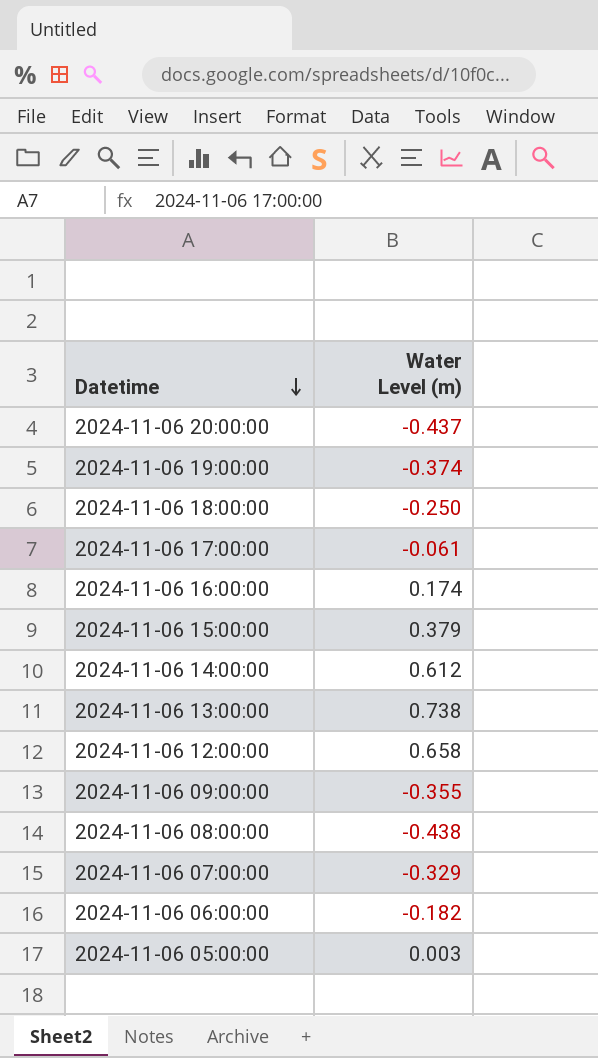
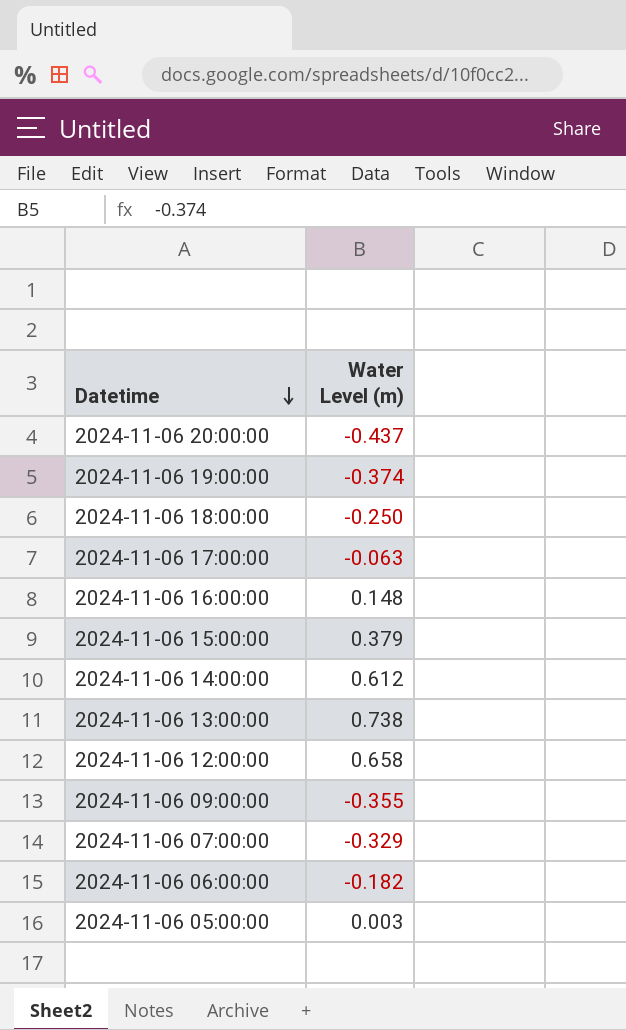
row 2024-11-06 08:00:00: -0.438 -> none
2024-11-06 17:00:00 | Water Level (m): -0.061 -> -0.063
2024-11-06 16:00:00 | Water Level (m): 0.174 -> 0.148

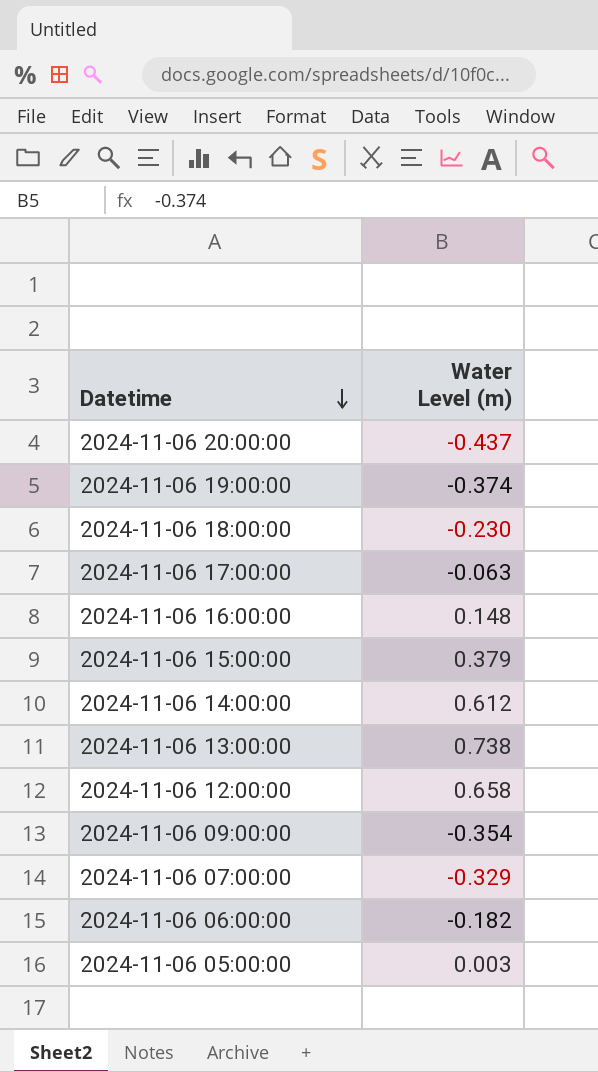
2024-11-06 18:00:00 | Water Level (m): -0.250 -> -0.230
2024-11-06 09:00:00 | Water Level (m): -0.355 -> -0.354

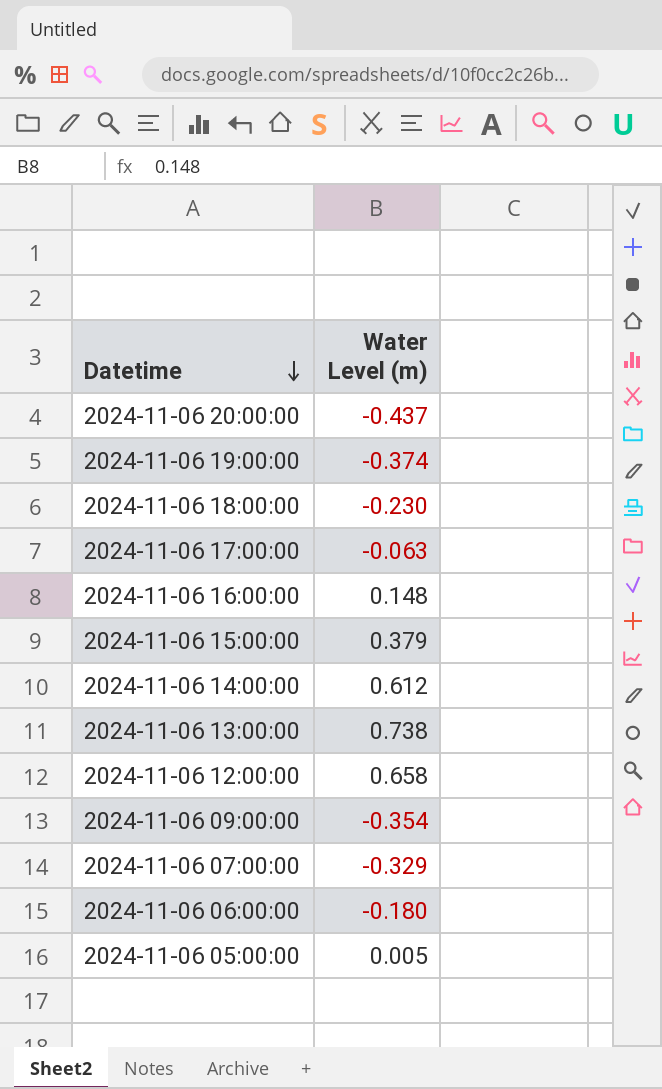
2024-11-06 06:00:00 | Water Level (m): -0.182 -> -0.180
2024-11-06 05:00:00 | Water Level (m): 0.003 -> 0.005

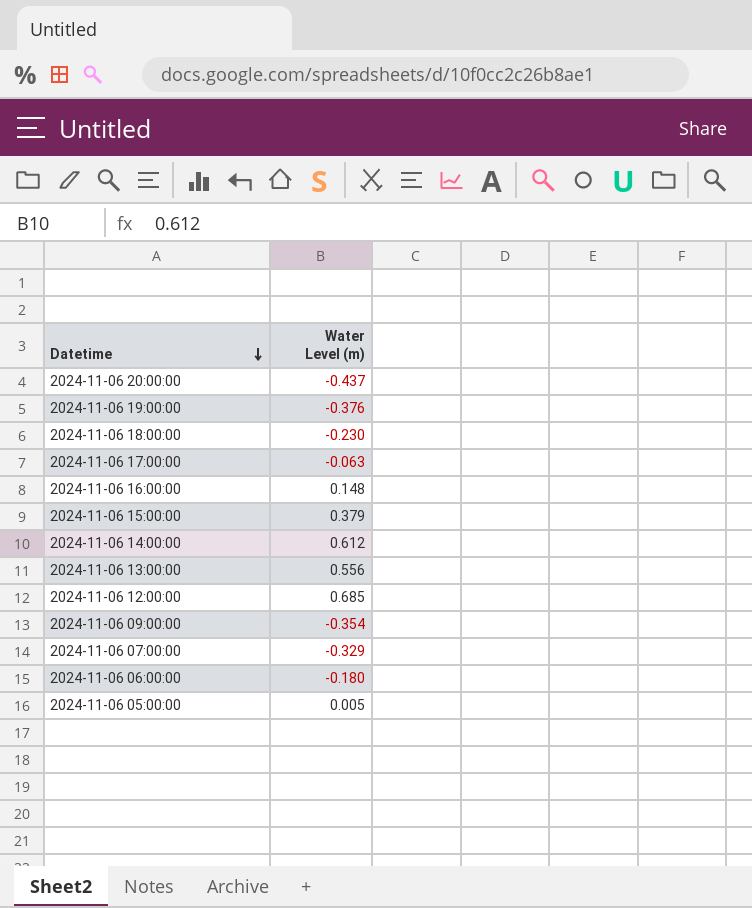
2024-11-06 19:00:00 | Water Level (m): -0.374 -> -0.376
2024-11-06 13:00:00 | Water Level (m): 0.738 -> 0.556
2024-11-06 12:00:00 | Water Level (m): 0.658 -> 0.685

